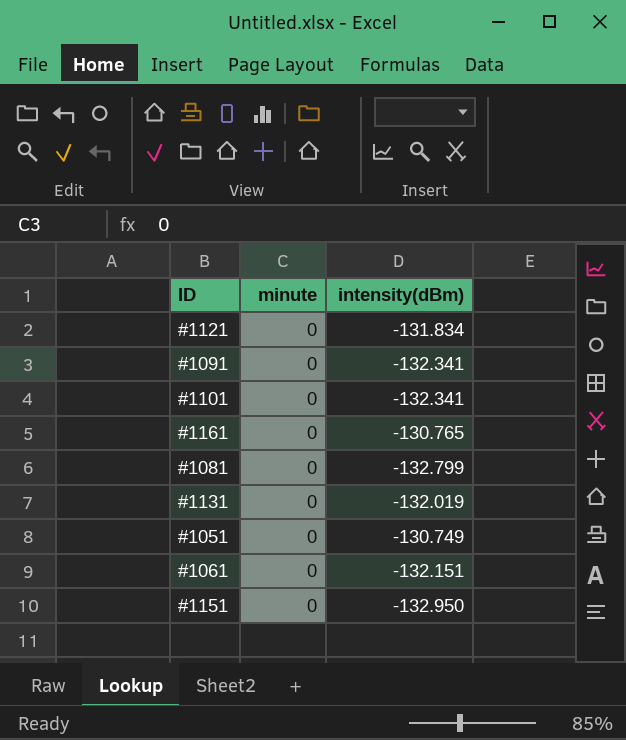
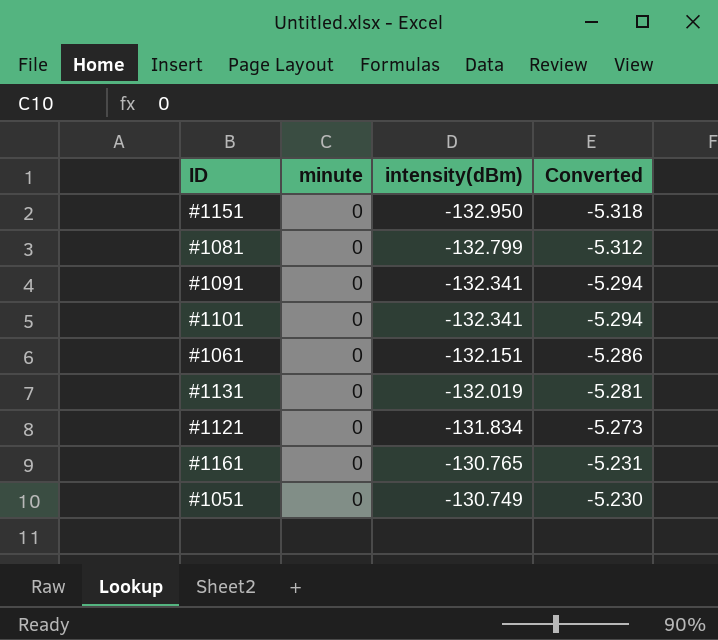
row order: none -> intensity(dBm) ascending
column Converted | formula: none -> [intensity(dBm)] * 0.04

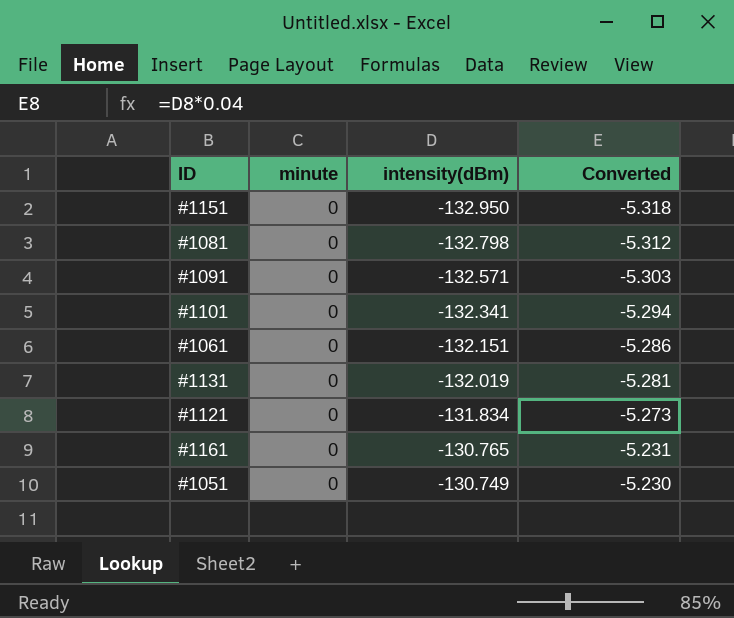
#1081 | intensity(dBm): -132.799 -> -132.798
#1091 | intensity(dBm): -132.341 -> -132.571
#1091 | Converted: -5.294 -> -5.303

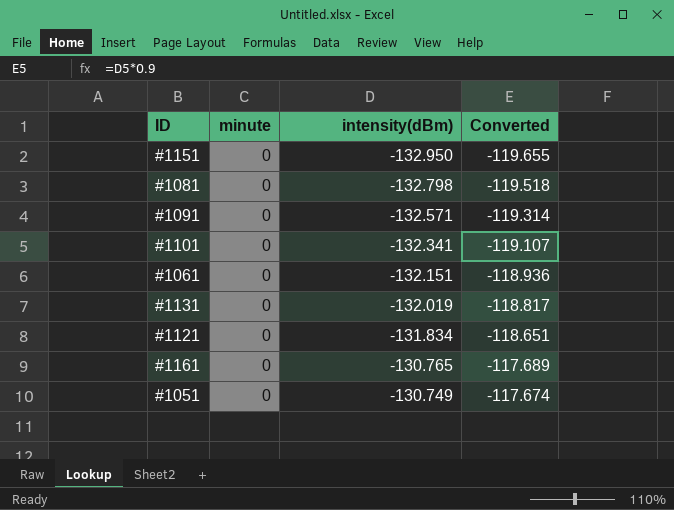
column Converted | formula: [intensity(dBm)] * 0.04 -> [intensity(dBm)] * 0.9

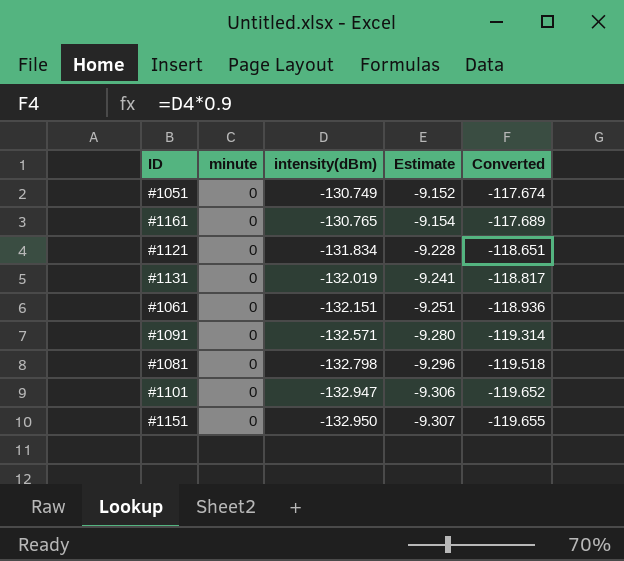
row order: intensity(dBm) ascending -> intensity(dBm) descending
column Estimate | formula: none -> [intensity(dBm)] * 0.07
#1101 | intensity(dBm): -132.341 -> -132.947
#1101 | Converted: -119.107 -> -119.652

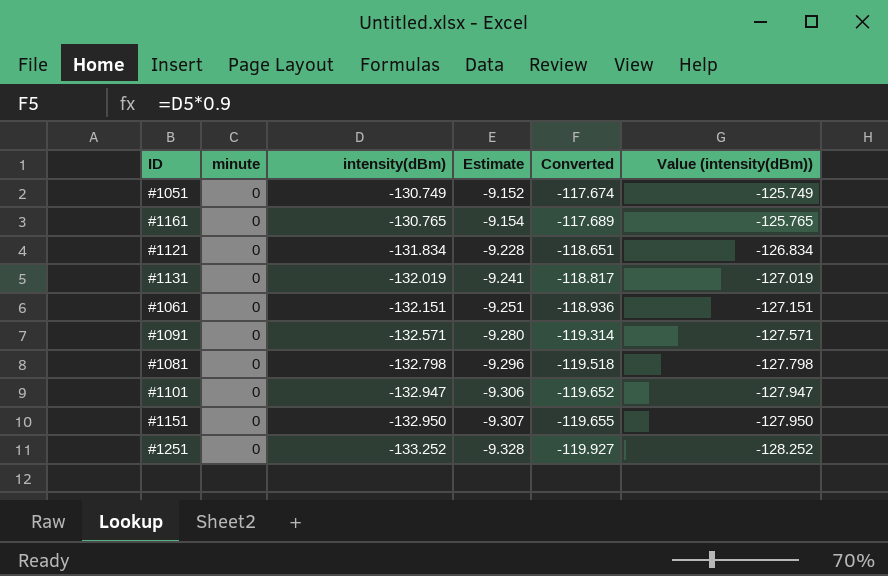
column Value (intensity(dBm)) | formula: none -> [intensity(dBm)] + 5
row #1251: none -> 0 | -133.252 | -9.328 | -119.927 | -128.252

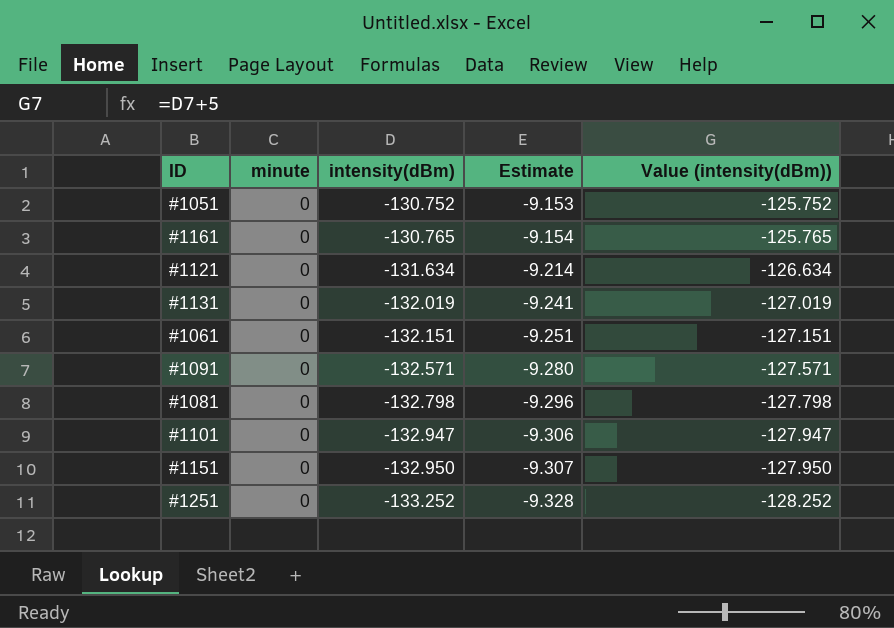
column Converted | formula: [intensity(dBm)] * 0.9 -> none
#1051 | intensity(dBm): -130.749 -> -130.752
#1051 | Estimate: -9.152 -> -9.153
#1051 | Value (intensity(dBm)): -125.749 -> -125.752
#1121 | intensity(dBm): -131.834 -> -131.634
#1121 | Estimate: -9.228 -> -9.214
#1121 | Value (intensity(dBm)): -126.834 -> -126.634

